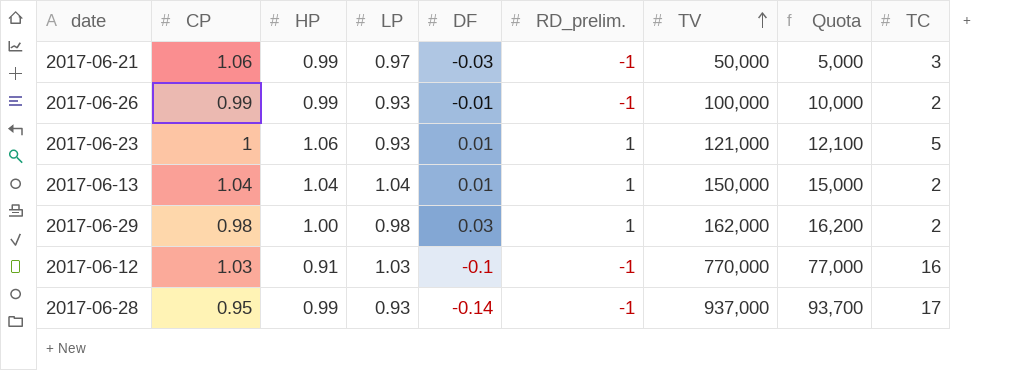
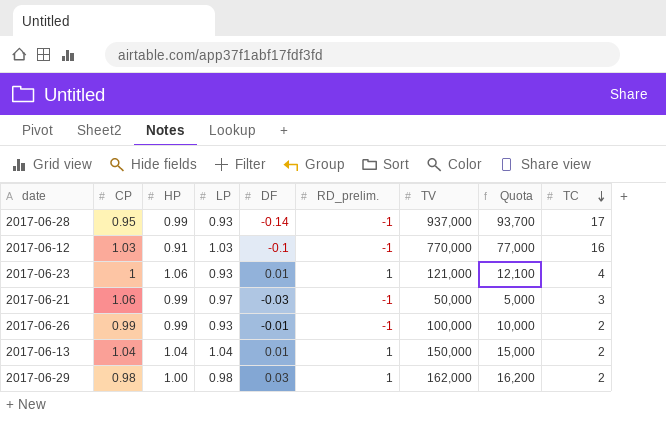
row order: TV ascending -> TC descending
2017-06-23 | TC: 5 -> 4

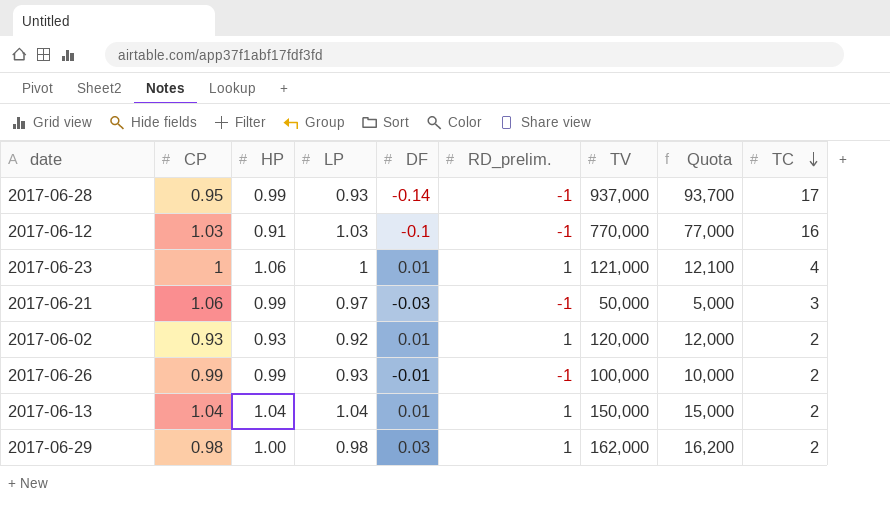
2017-06-23 | LP: 0.93 -> 1
row 2017-06-02: none -> 0.93 | 0.93 | 0.92 | 0.01 | 1 | 120,000 | 12,000 | 2

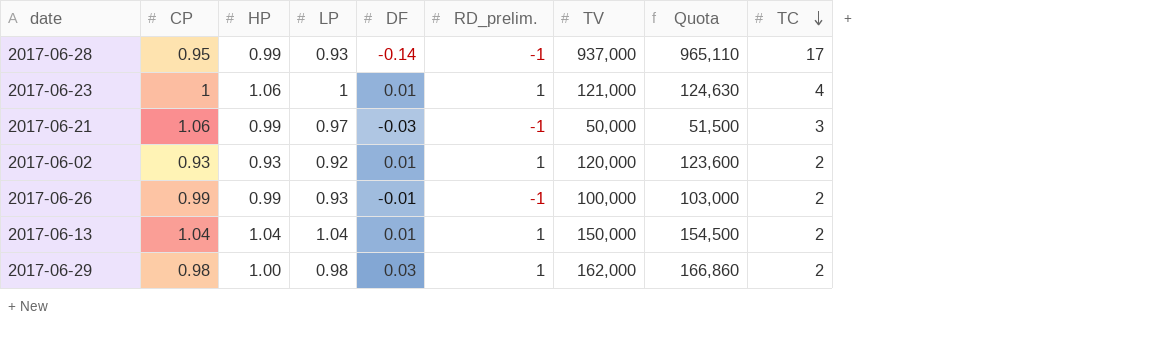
column Quota | formula: [TV] * 0.1 -> [TV] * 1.03
row 2017-06-12: 1.03 | 0.91 | 1.03 | -0.1 | -1 | 770,000 | 77,000 | 16 -> none

